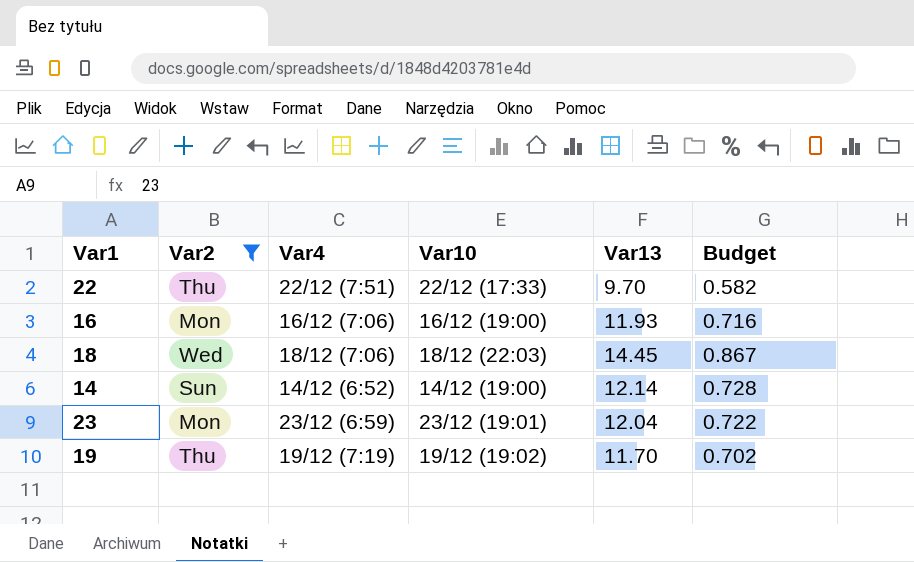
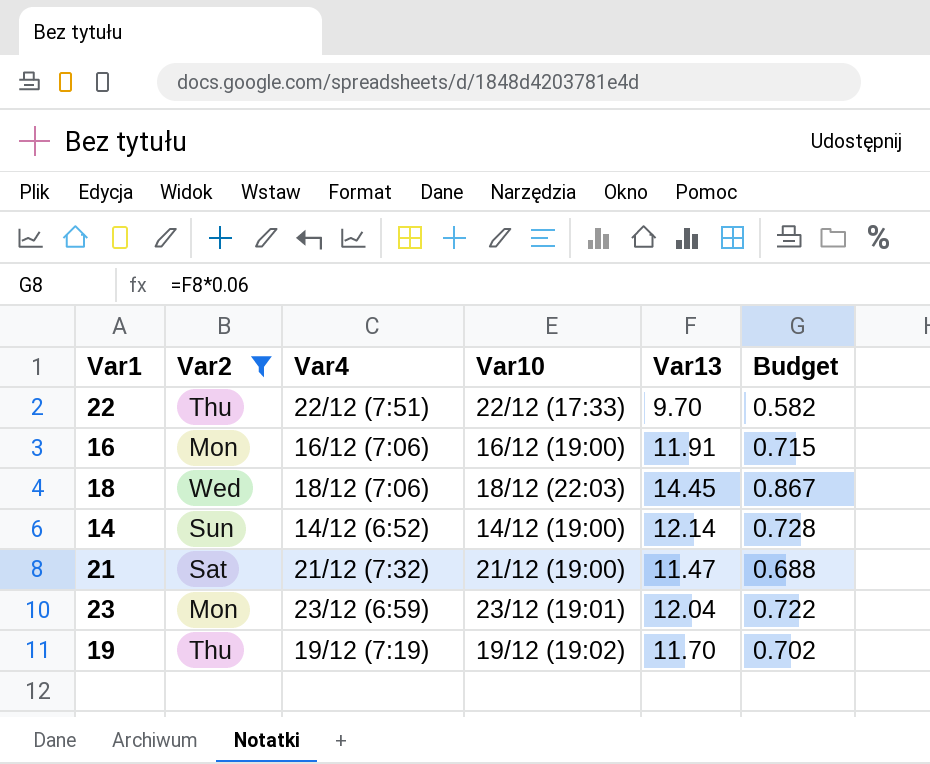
16 | Var13: 11.93 -> 11.91
16 | Budget: 0.716 -> 0.715
row 21: none -> Sat | 21/12 (7:32) | 21/12 (19:00) | 11.47 | 0.688

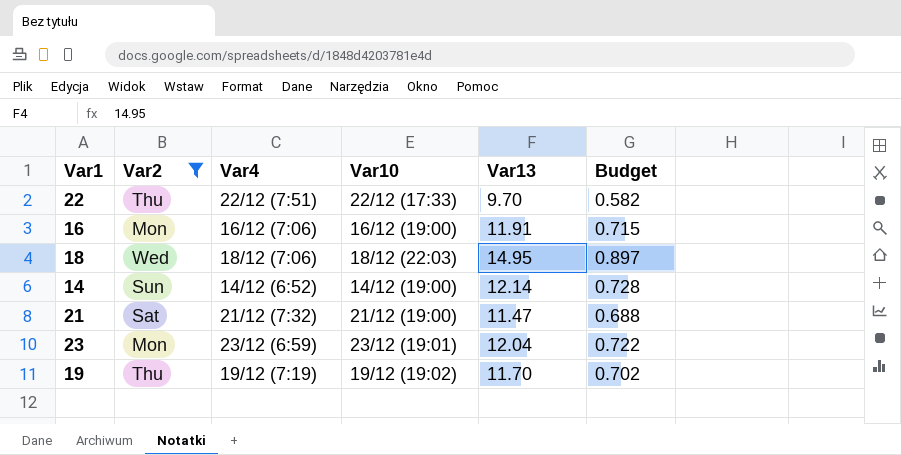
18 | Var13: 14.45 -> 14.95
18 | Budget: 0.867 -> 0.897

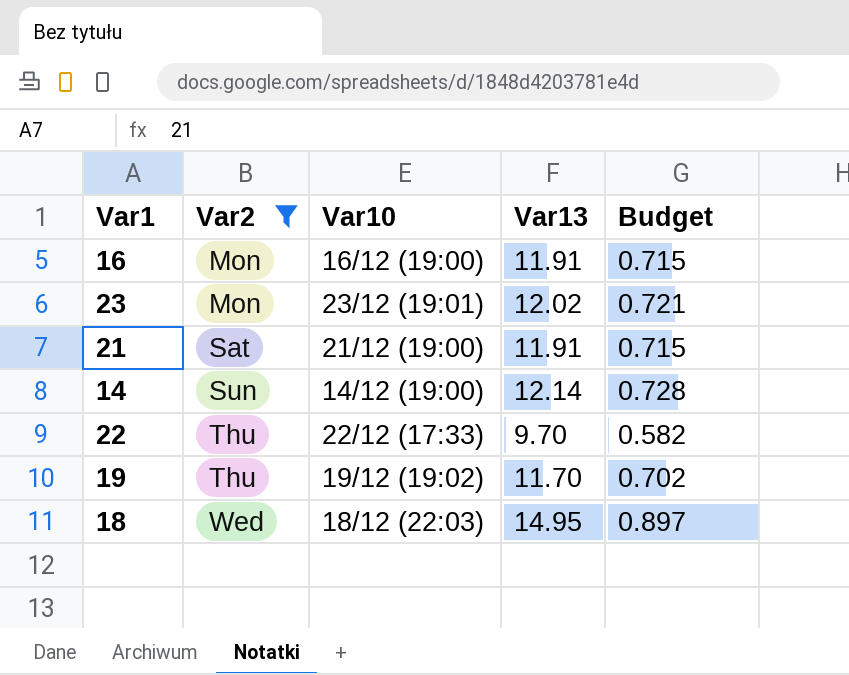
row order: none -> Var2 ascending
column Var4 | position: 3 -> none
23 | Var13: 12.04 -> 12.02
23 | Budget: 0.722 -> 0.721
21 | Var13: 11.47 -> 11.91
21 | Budget: 0.688 -> 0.715

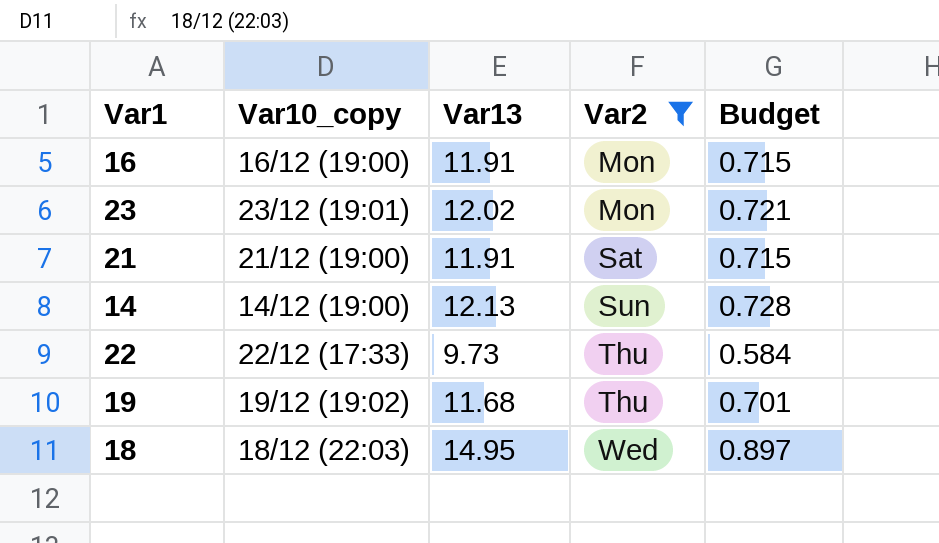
column name: Var10 -> Var10_copy
column Var2 | position: 2 -> 4
14 | Var13: 12.14 -> 12.13
22 | Var13: 9.70 -> 9.73
22 | Budget: 0.582 -> 0.584
19 | Var13: 11.70 -> 11.68
19 | Budget: 0.702 -> 0.701

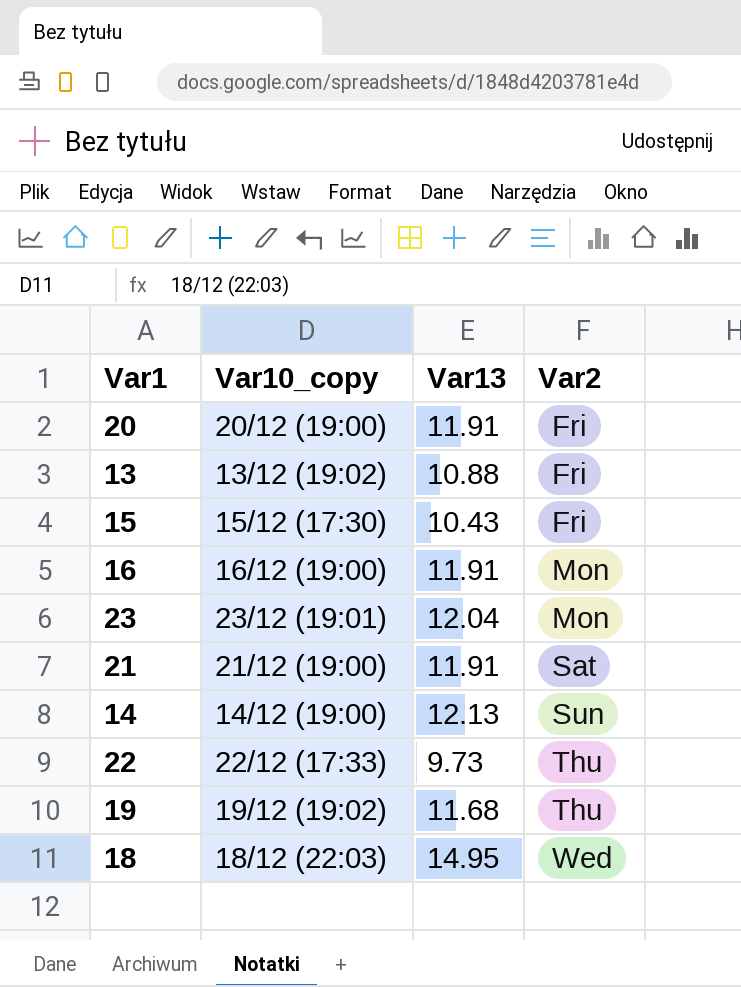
filter: Var2 != Fri -> none
column Budget | formula: [Var13] * 0.06 -> none
23 | Var13: 12.02 -> 12.04

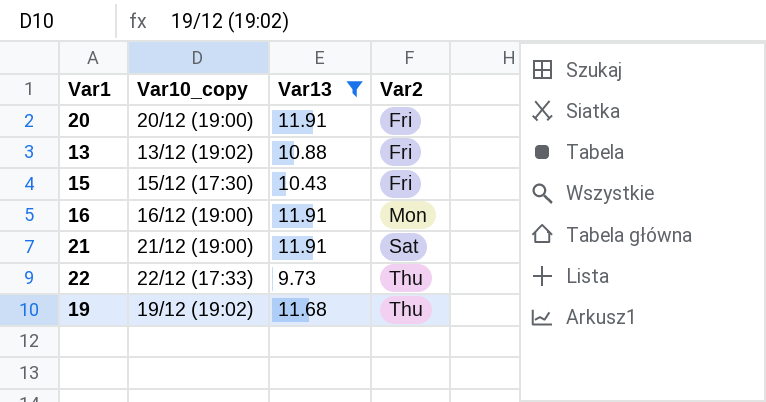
filter: none -> Var13 <= 11.91

